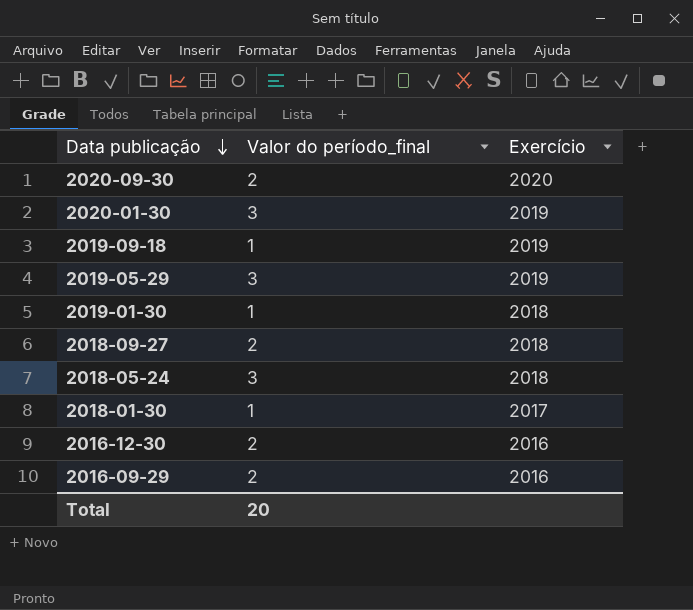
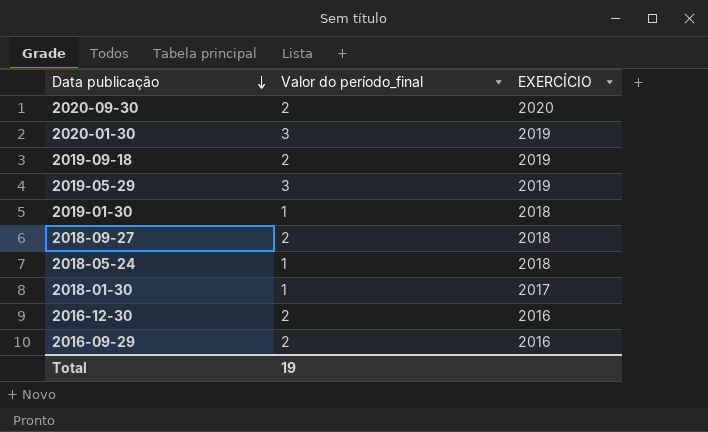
column name: Exercício -> EXERCÍCIO
2019-09-18 | Valor do período_final: 1 -> 2
2018-05-24 | Valor do período_final: 3 -> 1
Total | Valor do período_final: 20 -> 19

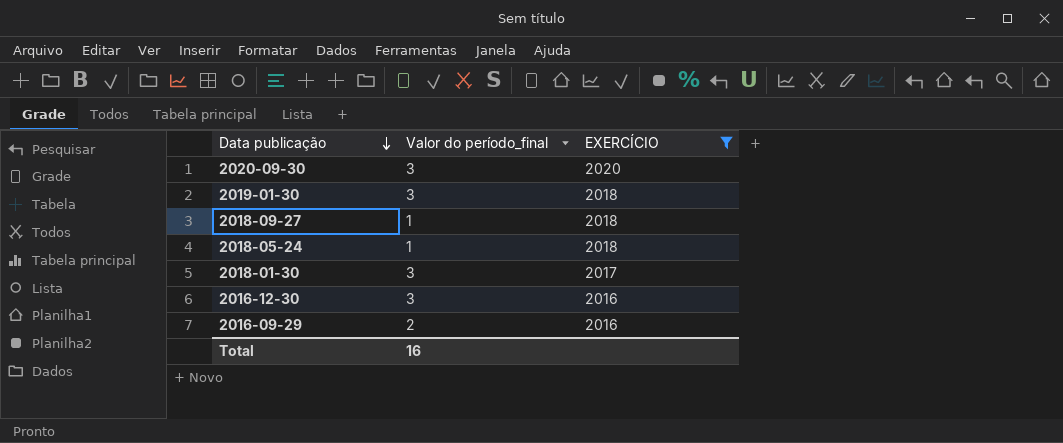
filter: none -> EXERCÍCIO != 2019
2020-09-30 | Valor do período_final: 2 -> 3
2019-01-30 | Valor do período_final: 1 -> 3
2018-09-27 | Valor do período_final: 2 -> 1
2018-01-30 | Valor do período_final: 1 -> 3
2016-12-30 | Valor do período_final: 2 -> 3
Total | Valor do período_final: 19 -> 16

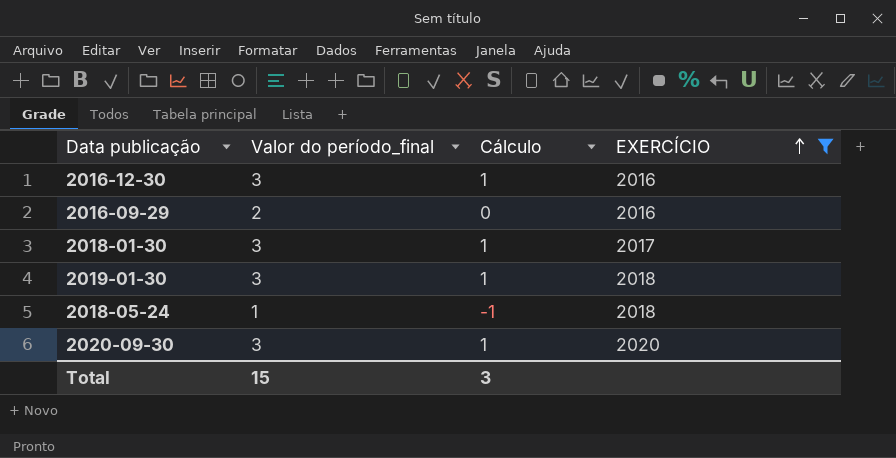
row order: Data publicação descending -> EXERCÍCIO ascending
column Cálculo | formula: none -> [Valor do período_final] - 2
row 2018-09-27: 1 | 2018 -> none
Total | Valor do período_final: 16 -> 15

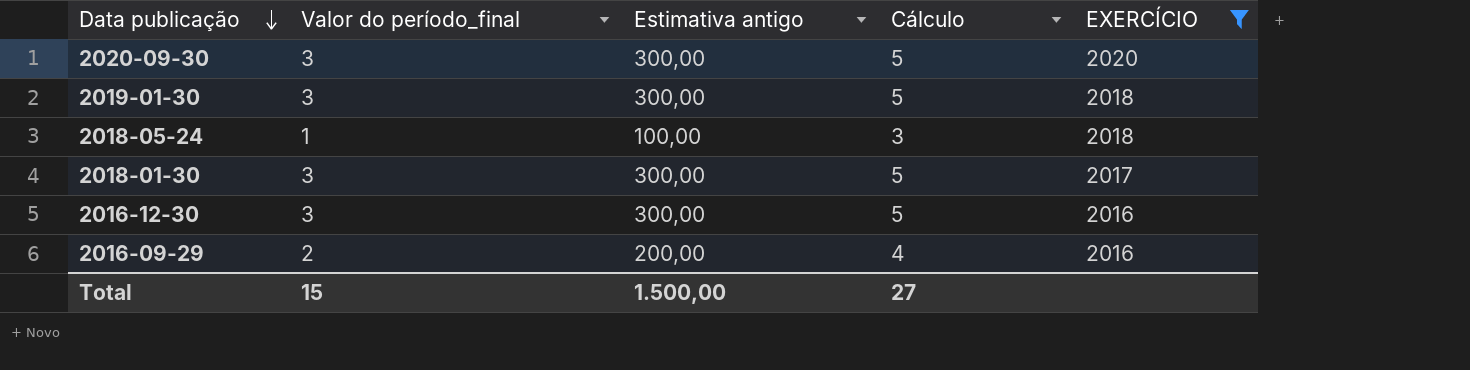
row order: EXERCÍCIO ascending -> Data publicação descending
column Estimativa antigo | formula: none -> [Valor do período_final] * 100
column Cálculo | formula: [Valor do período_final] - 2 -> [Valor do período_final] + 2
Total | Cálculo: 3 -> 27

